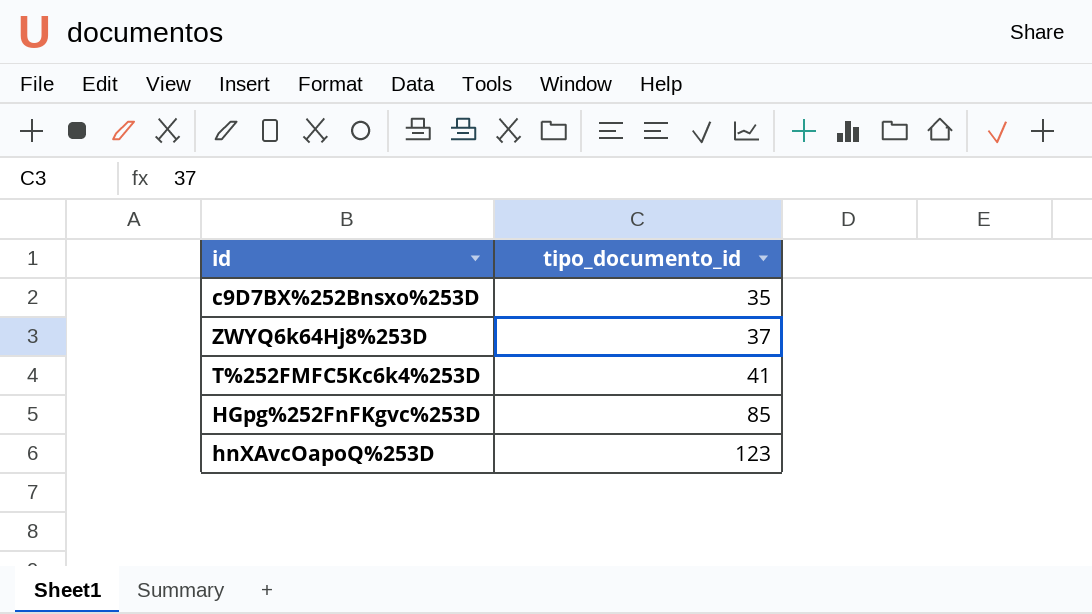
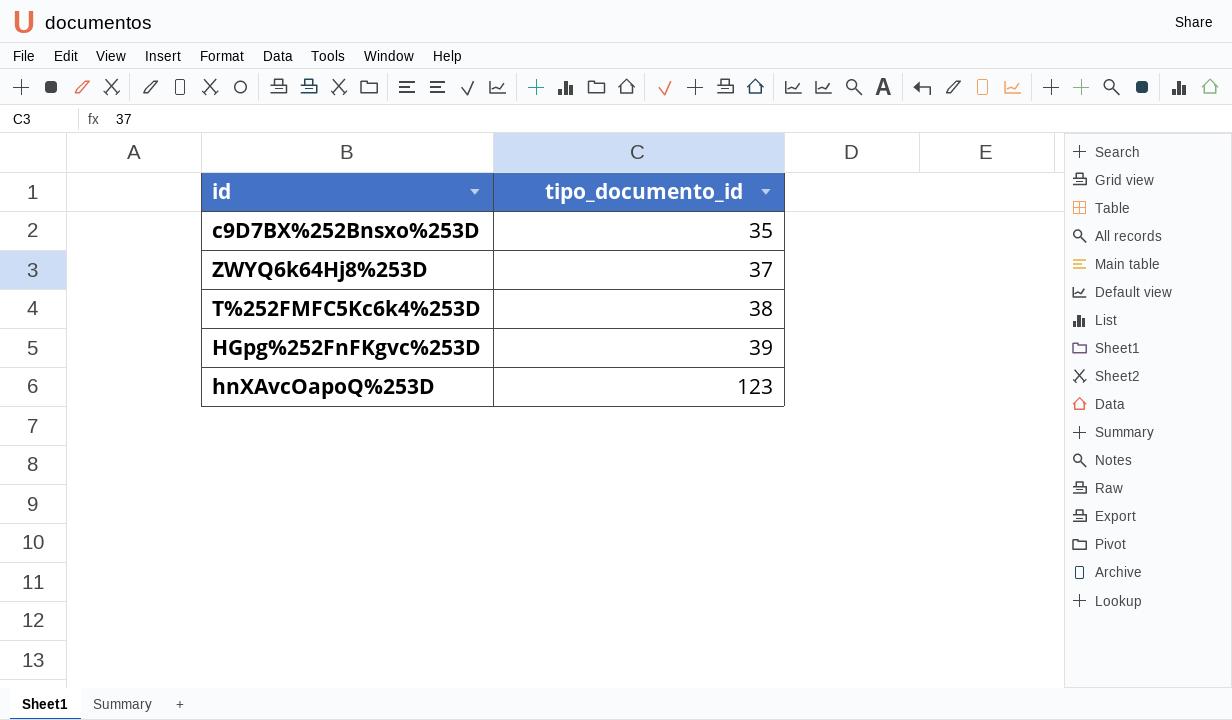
T%252FMFC5Kc6k4%253D | tipo_documento_id: 41 -> 38
HGpg%252FnFKgvc%253D | tipo_documento_id: 85 -> 39

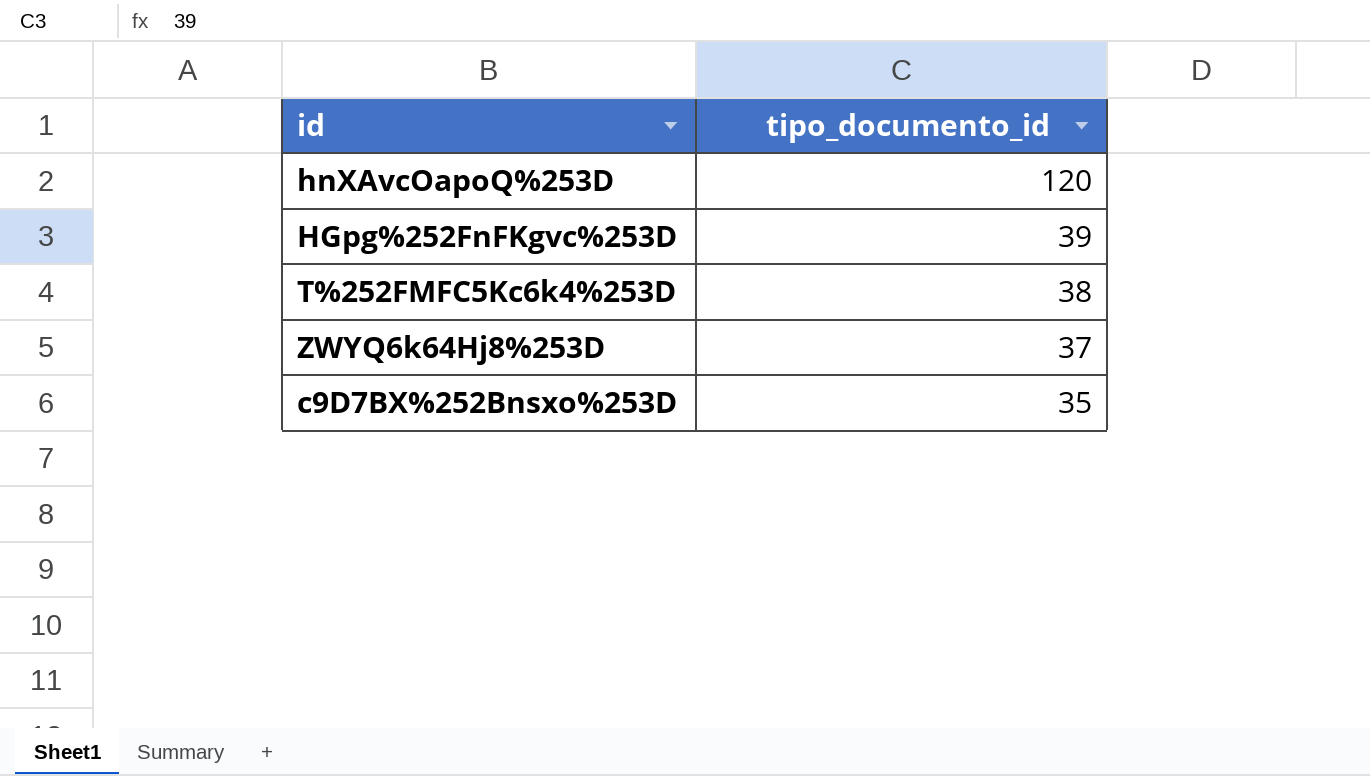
row order: tipo_documento_id ascending -> tipo_documento_id descending
hnXAvcOapoQ%253D | tipo_documento_id: 123 -> 120

